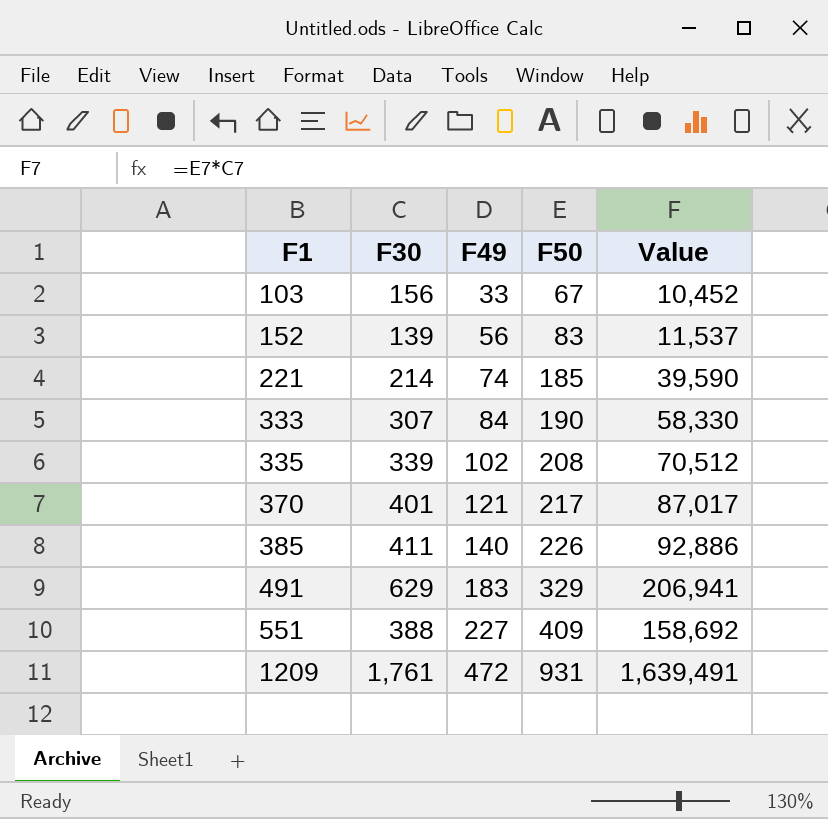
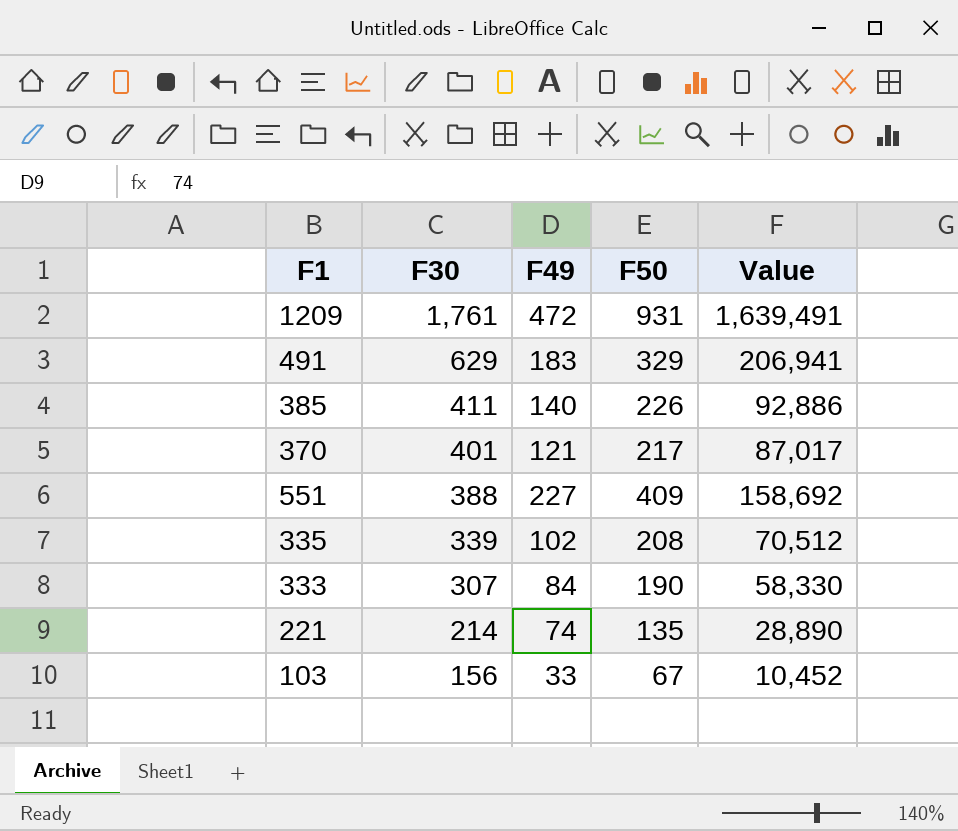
row order: F1 ascending -> F30 descending
row 152: 139 | 56 | 83 | 11,537 -> none
221 | F50: 185 -> 135
221 | Value: 39,590 -> 28,890

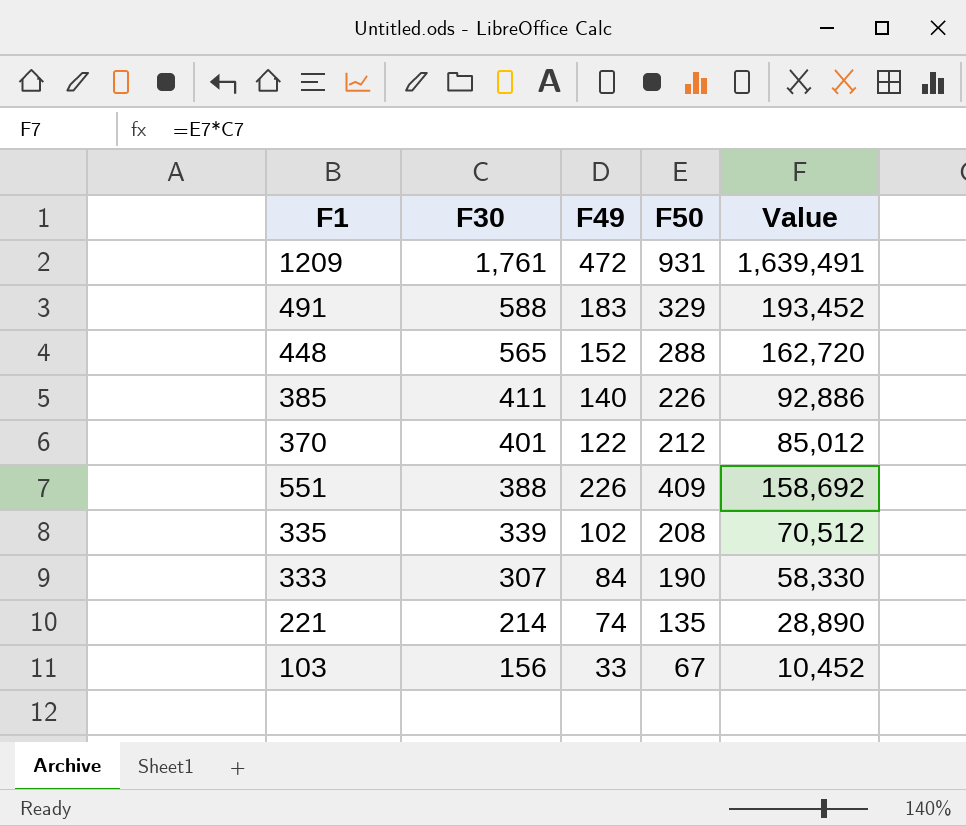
491 | F30: 629 -> 588
491 | Value: 206,941 -> 193,452
row 448: none -> 565 | 152 | 288 | 162,720
370 | F49: 121 -> 122
370 | F50: 217 -> 212
370 | Value: 87,017 -> 85,012
551 | F49: 227 -> 226

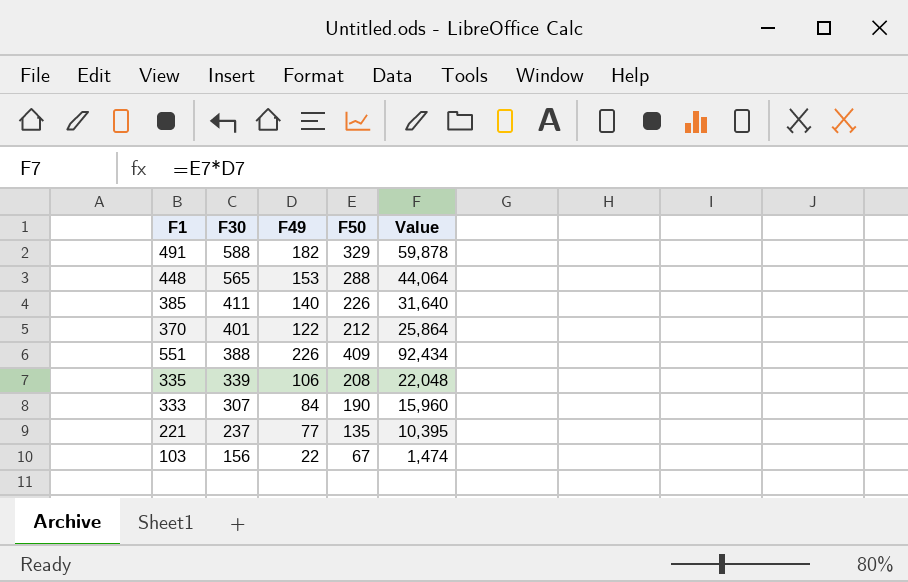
column Value | formula: [F30] * [F50] -> [F49] * [F50]
row 1209: 1,761 | 472 | 931 | 1,639,491 -> none
491 | F49: 183 -> 182
448 | F49: 152 -> 153
335 | F49: 102 -> 106
221 | F30: 214 -> 237
221 | F49: 74 -> 77
103 | F49: 33 -> 22

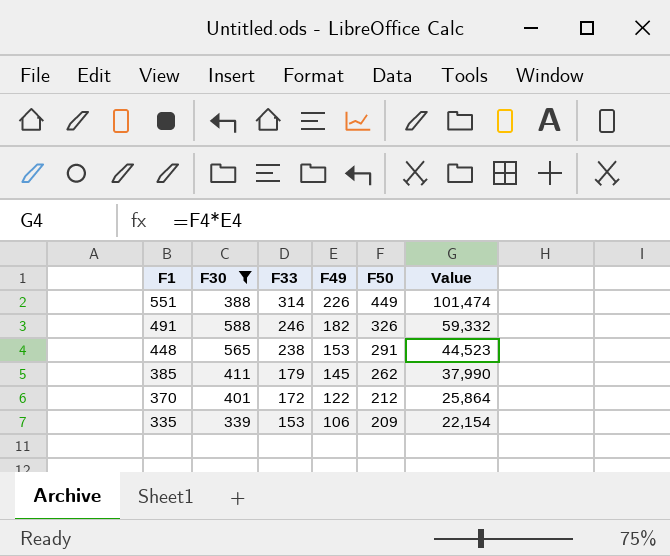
filter: none -> F30 >= 339
row order: F30 descending -> F1 descending
column F33 | position: none -> 3
551 | F50: 409 -> 449
551 | Value: 92,434 -> 101,474
491 | F50: 329 -> 326
491 | Value: 59,878 -> 59,332
448 | F50: 288 -> 291
448 | Value: 44,064 -> 44,523
385 | F49: 140 -> 145
385 | F50: 226 -> 262
385 | Value: 31,640 -> 37,990
335 | F50: 208 -> 209
335 | Value: 22,048 -> 22,154

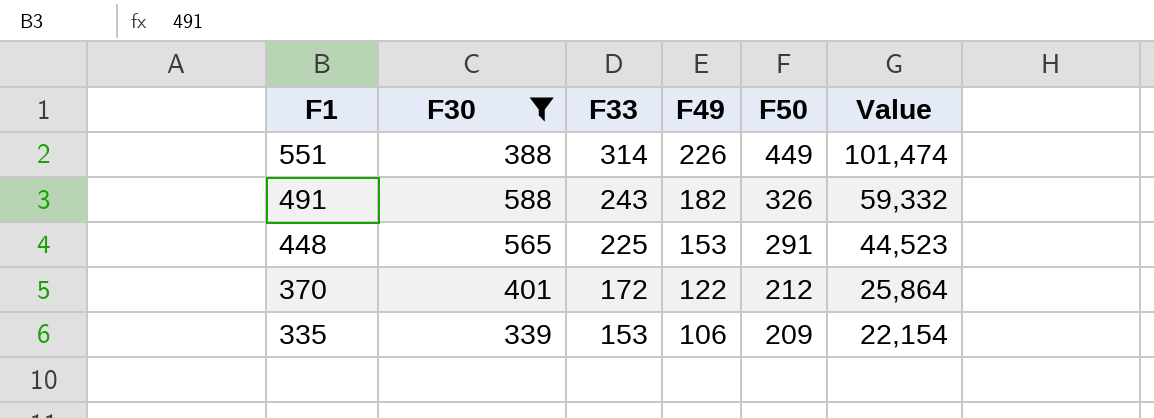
row 385: 411 | 179 | 145 | 262 | 37,990 -> none
491 | F33: 246 -> 243
448 | F33: 238 -> 225

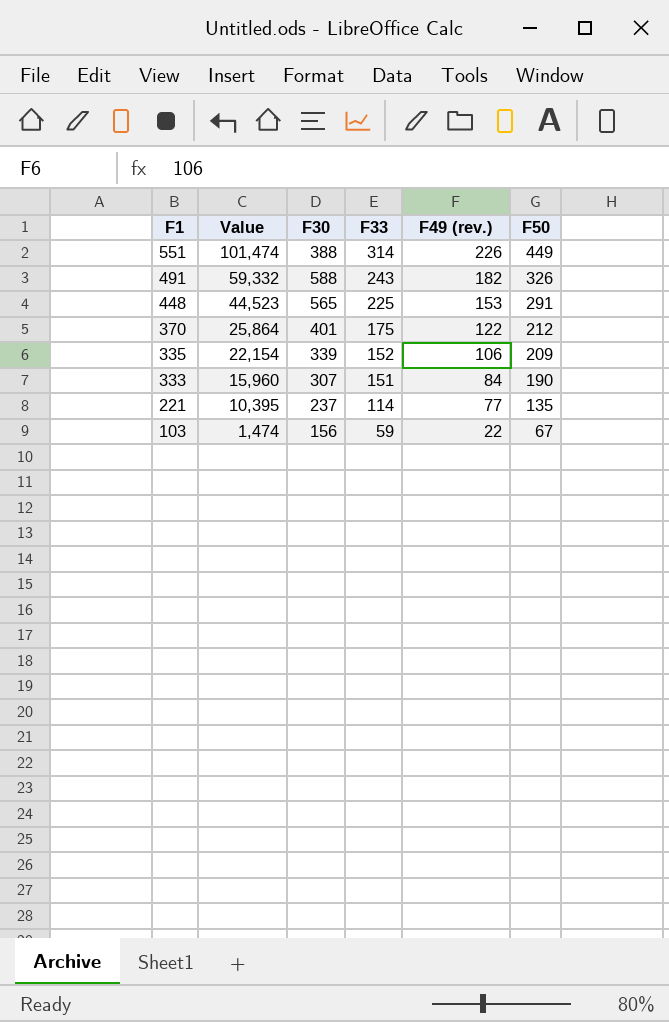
filter: F30 >= 339 -> none
column Value | position: 6 -> 2
column name: F49 -> F49 (rev.)
370 | F33: 172 -> 175
335 | F33: 153 -> 152

